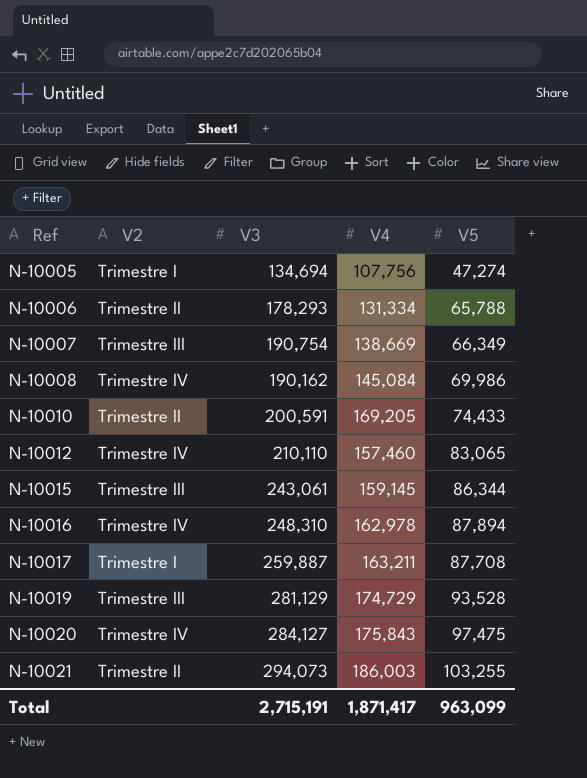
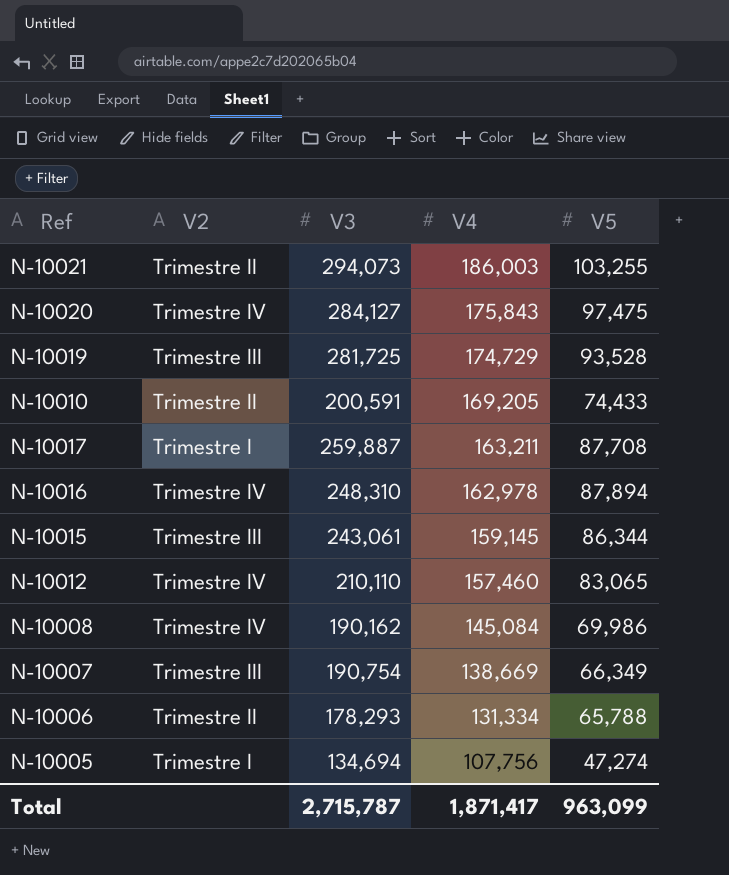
row order: Ref ascending -> V4 descending
N-10019 | V3: 281,129 -> 281,725
Total | V3: 2,715,191 -> 2,715,787

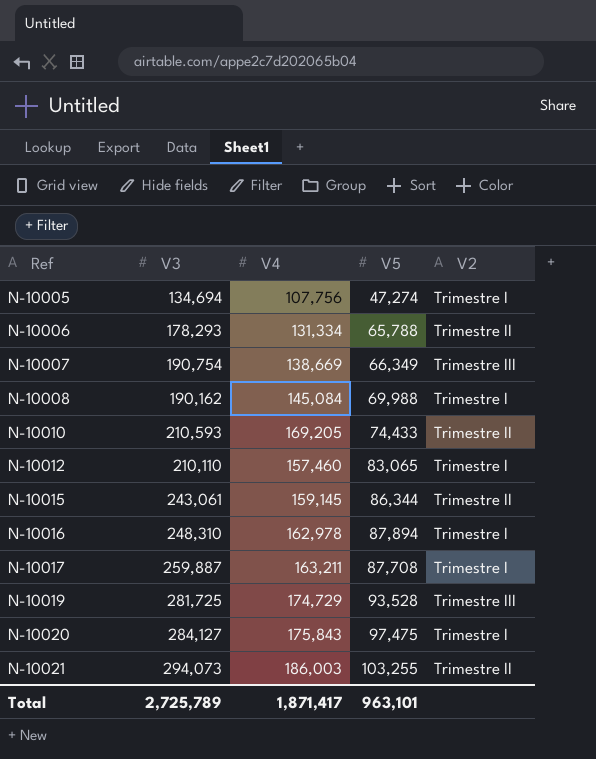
row order: V4 descending -> Ref ascending
column V2 | position: 2 -> 5
N-10008 | V5: 69,986 -> 69,988
N-10008 | V2: Trimestre IV -> Trimestre I
N-10010 | V3: 200,591 -> 210,593
N-10012 | V2: Trimestre IV -> Trimestre I
N-10015 | V2: Trimestre III -> Trimestre II
N-10016 | V2: Trimestre IV -> Trimestre I
N-10020 | V2: Trimestre IV -> Trimestre I
Total | V3: 2,715,787 -> 2,725,789
Total | V5: 963,099 -> 963,101

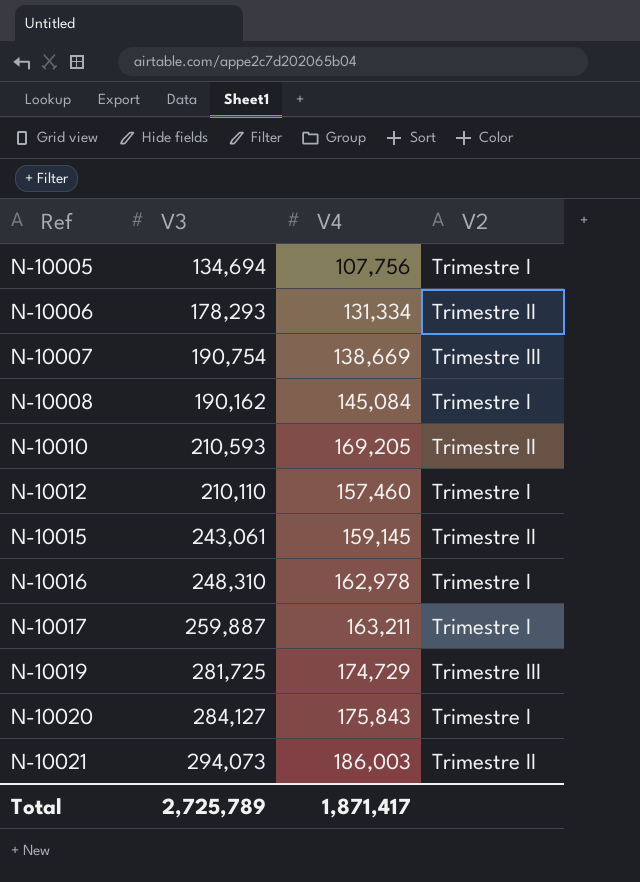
column V5 | position: 4 -> none

